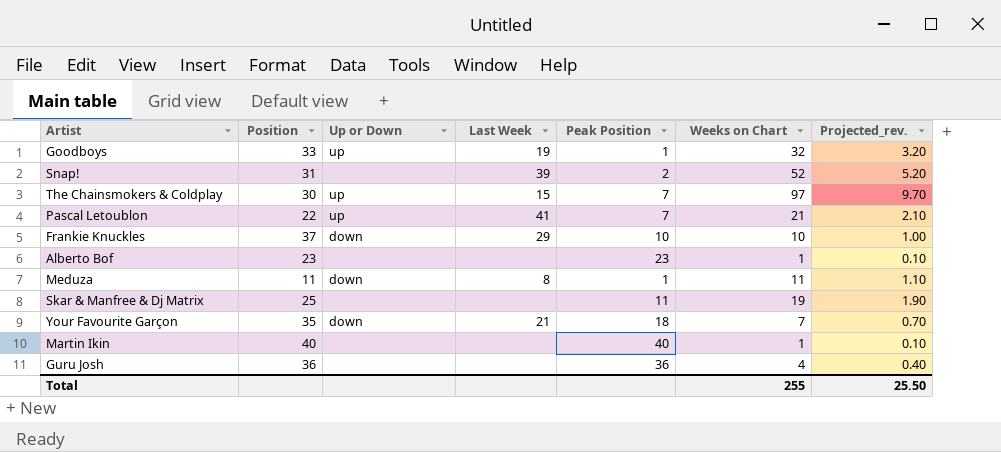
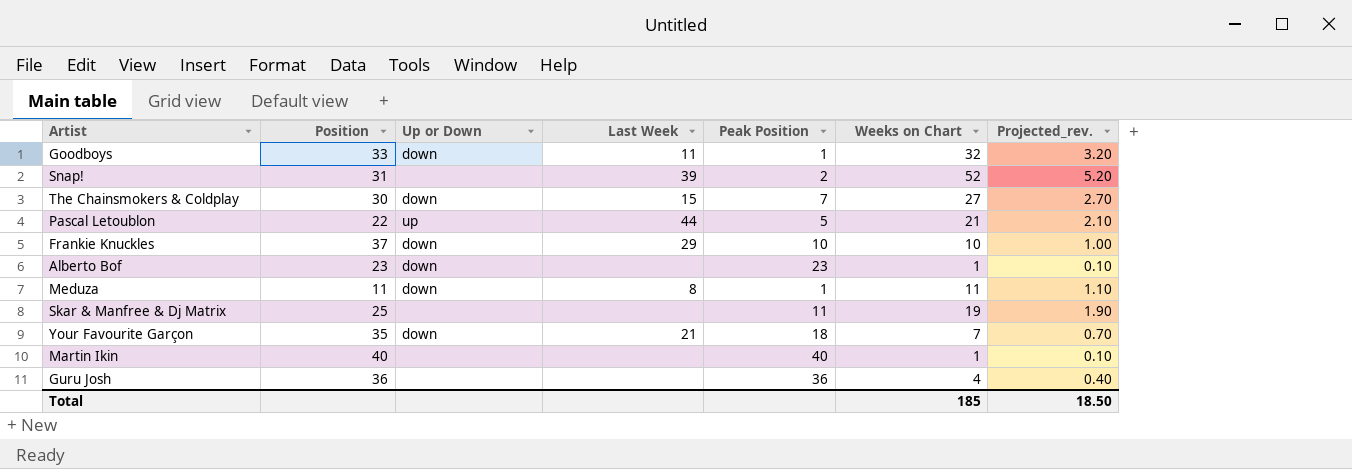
Goodboys | Up or Down: up -> down
Goodboys | Last Week: 19 -> 11
The Chainsmokers & Coldplay | Up or Down: up -> down
The Chainsmokers & Coldplay | Weeks on Chart: 97 -> 27
The Chainsmokers & Coldplay | Projected_rev.: 9.70 -> 2.70
Pascal Letoublon | Last Week: 41 -> 44
Pascal Letoublon | Peak Position: 7 -> 5
Alberto Bof | Up or Down: none -> down
Total | Weeks on Chart: 255 -> 185
Total | Projected_rev.: 25.50 -> 18.50

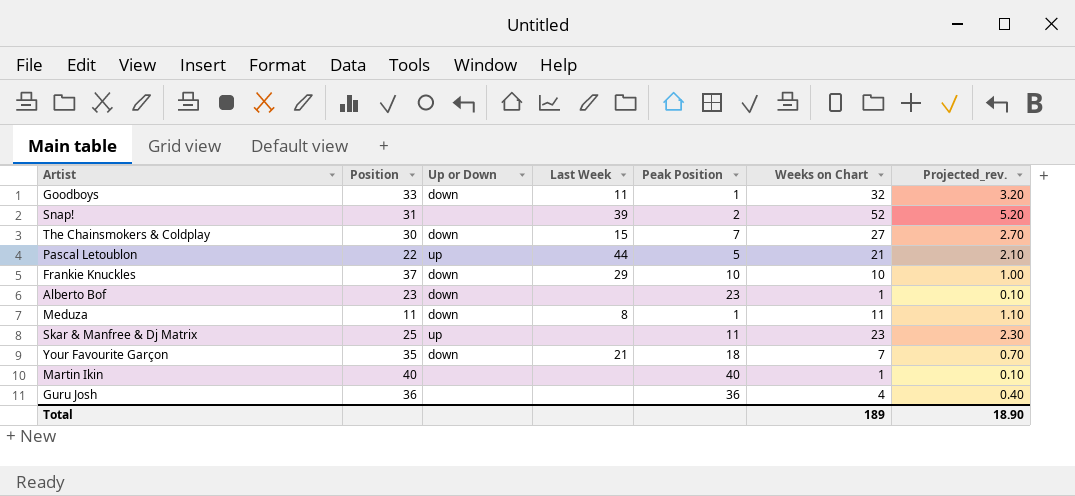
Skar & Manfree & Dj Matrix | Up or Down: none -> up
Skar & Manfree & Dj Matrix | Weeks on Chart: 19 -> 23
Skar & Manfree & Dj Matrix | Projected_rev.: 1.90 -> 2.30
Total | Weeks on Chart: 185 -> 189
Total | Projected_rev.: 18.50 -> 18.90

